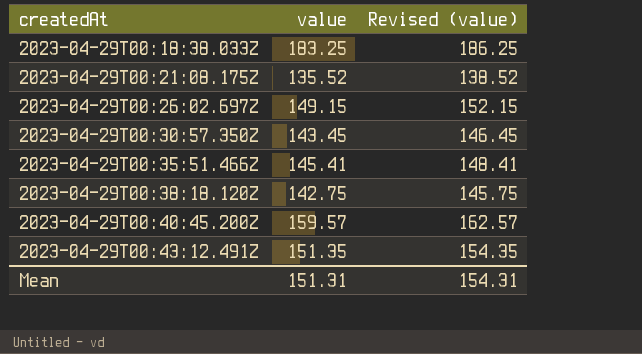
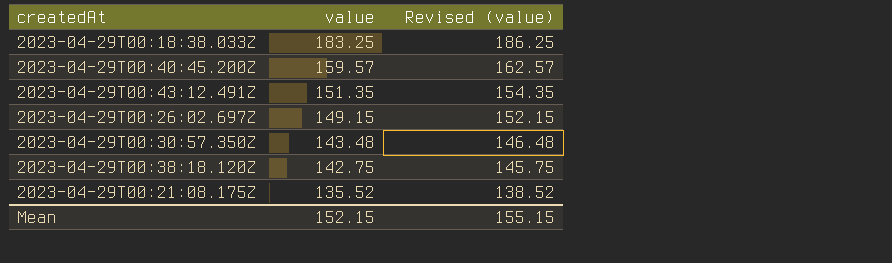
row order: createdAt ascending -> value descending
row 2023-04-29T00:35:51.466Z: 145.41 | 148.41 -> none
2023-04-29T00:30:57.350Z | value: 143.45 -> 143.48
2023-04-29T00:30:57.350Z | Revised (value): 146.45 -> 146.48
Mean | value: 151.31 -> 152.15
Mean | Revised (value): 154.31 -> 155.15

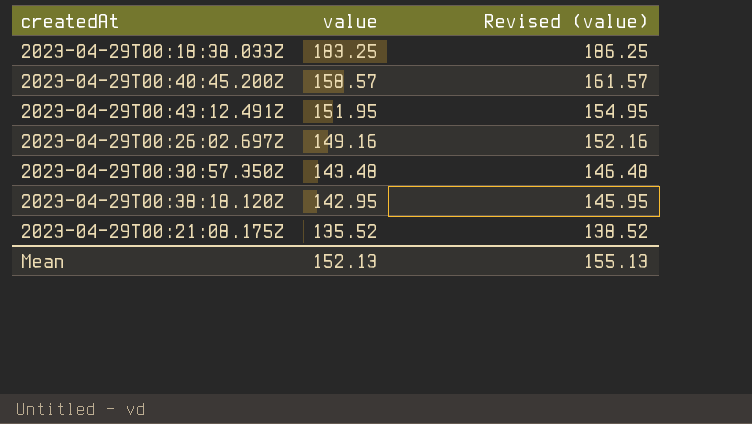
2023-04-29T00:40:45.200Z | value: 159.57 -> 158.57
2023-04-29T00:40:45.200Z | Revised (value): 162.57 -> 161.57
2023-04-29T00:43:12.491Z | value: 151.35 -> 151.95
2023-04-29T00:43:12.491Z | Revised (value): 154.35 -> 154.95
2023-04-29T00:26:02.697Z | value: 149.15 -> 149.16
2023-04-29T00:26:02.697Z | Revised (value): 152.15 -> 152.16
2023-04-29T00:38:18.120Z | value: 142.75 -> 142.95
2023-04-29T00:38:18.120Z | Revised (value): 145.75 -> 145.95
Mean | value: 152.15 -> 152.13
Mean | Revised (value): 155.15 -> 155.13

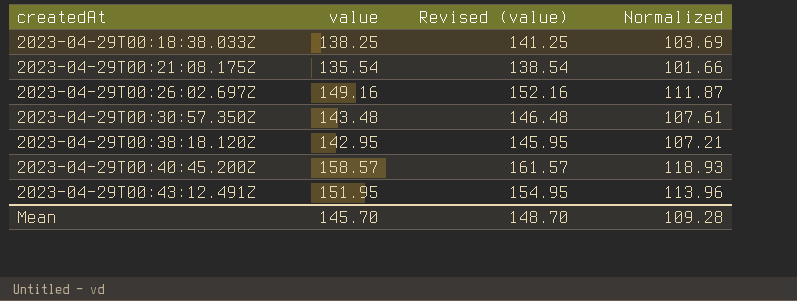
row order: value descending -> createdAt ascending
column Normalized | formula: none -> [value] * 0.75
2023-04-29T00:18:38.033Z | value: 183.25 -> 138.25
2023-04-29T00:18:38.033Z | Revised (value): 186.25 -> 141.25
2023-04-29T00:21:08.175Z | value: 135.52 -> 135.54
2023-04-29T00:21:08.175Z | Revised (value): 138.52 -> 138.54
Mean | value: 152.13 -> 145.70
Mean | Revised (value): 155.13 -> 148.70

